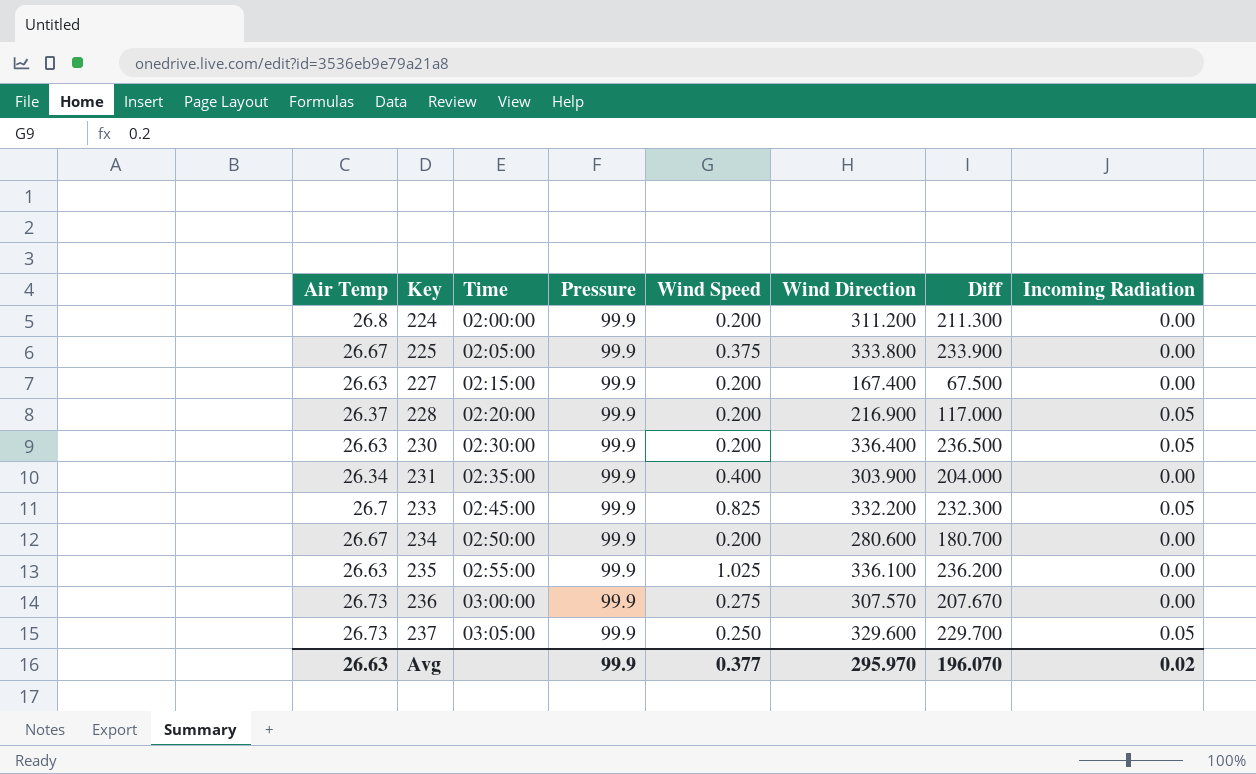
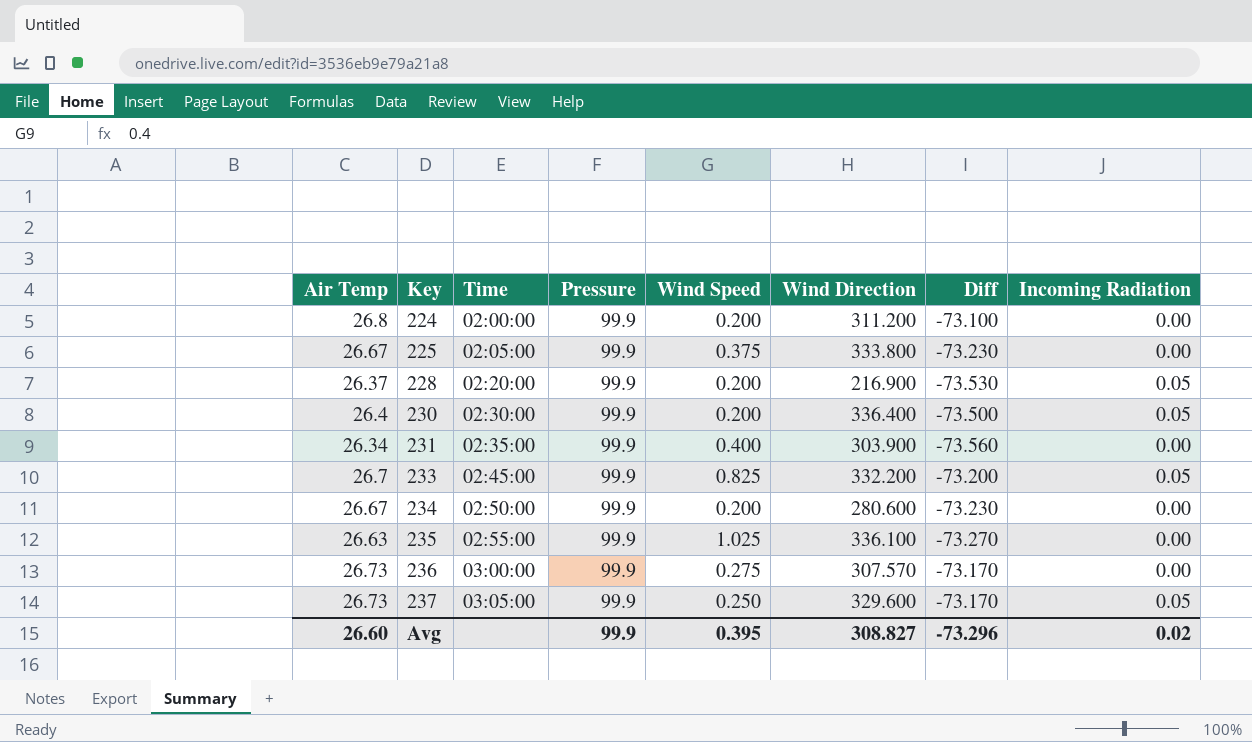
column Diff | formula: [Wind Direction] - [Pressure] -> [Air Temp] - [Pressure]
row 227: 26.63 | 02:15:00 | 99.9 | 0.200 | 167.400 | 67.500 | 0.00 -> none
230 | Air Temp: 26.63 -> 26.4
Avg | Air Temp: 26.63 -> 26.60
Avg | Wind Speed: 0.377 -> 0.395
Avg | Wind Direction: 295.970 -> 308.827
Avg | Diff: 196.070 -> -73.296

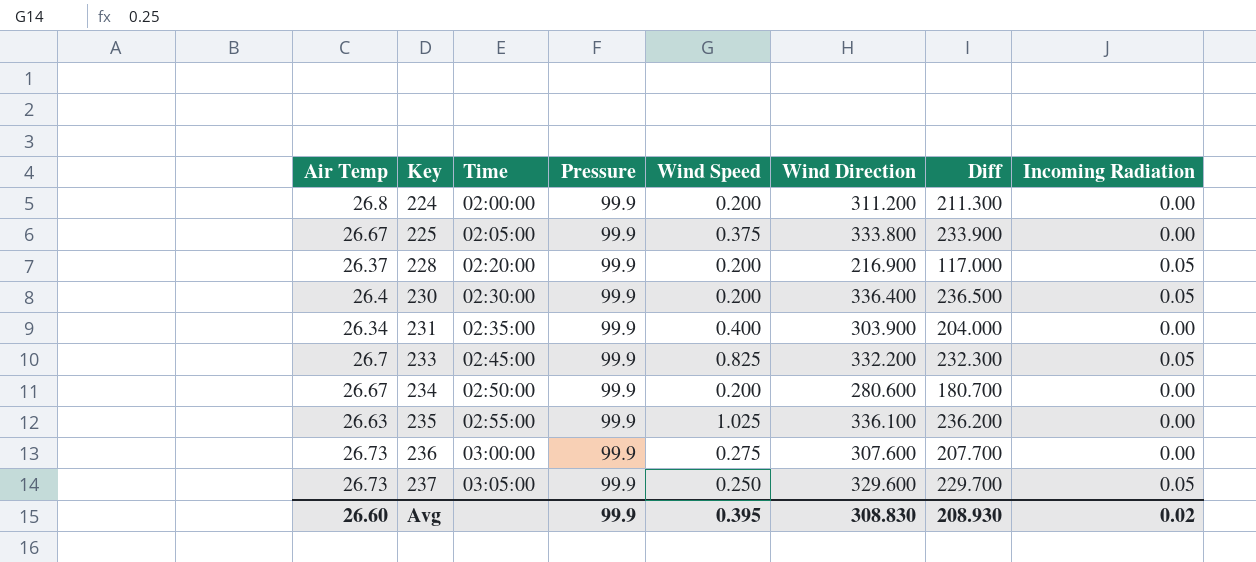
column Diff | formula: [Air Temp] - [Pressure] -> [Wind Direction] - [Pressure]
236 | Wind Direction: 307.570 -> 307.600
Avg | Wind Direction: 308.827 -> 308.830
Avg | Diff: -73.296 -> 208.930

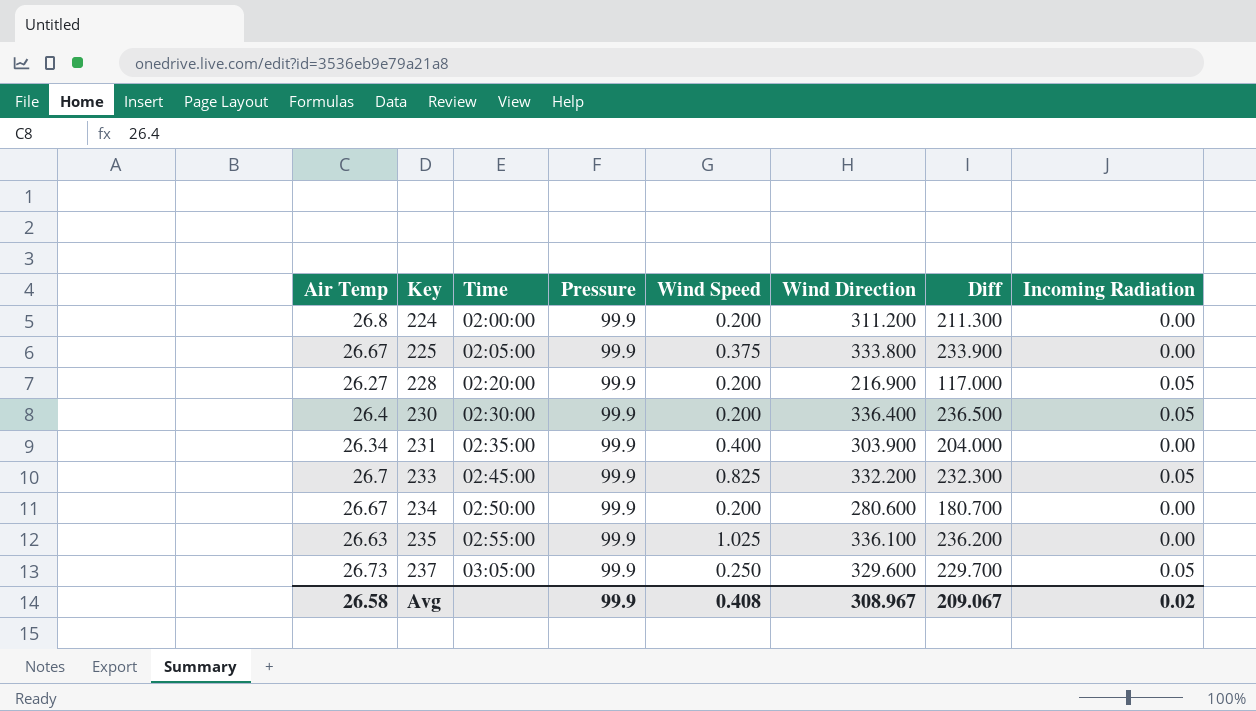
row 236: 26.73 | 03:00:00 | 99.9 | 0.275 | 307.600 | 207.700 | 0.00 -> none
228 | Air Temp: 26.37 -> 26.27
Avg | Air Temp: 26.60 -> 26.58
Avg | Wind Speed: 0.395 -> 0.408
Avg | Wind Direction: 308.830 -> 308.967
Avg | Diff: 208.930 -> 209.067

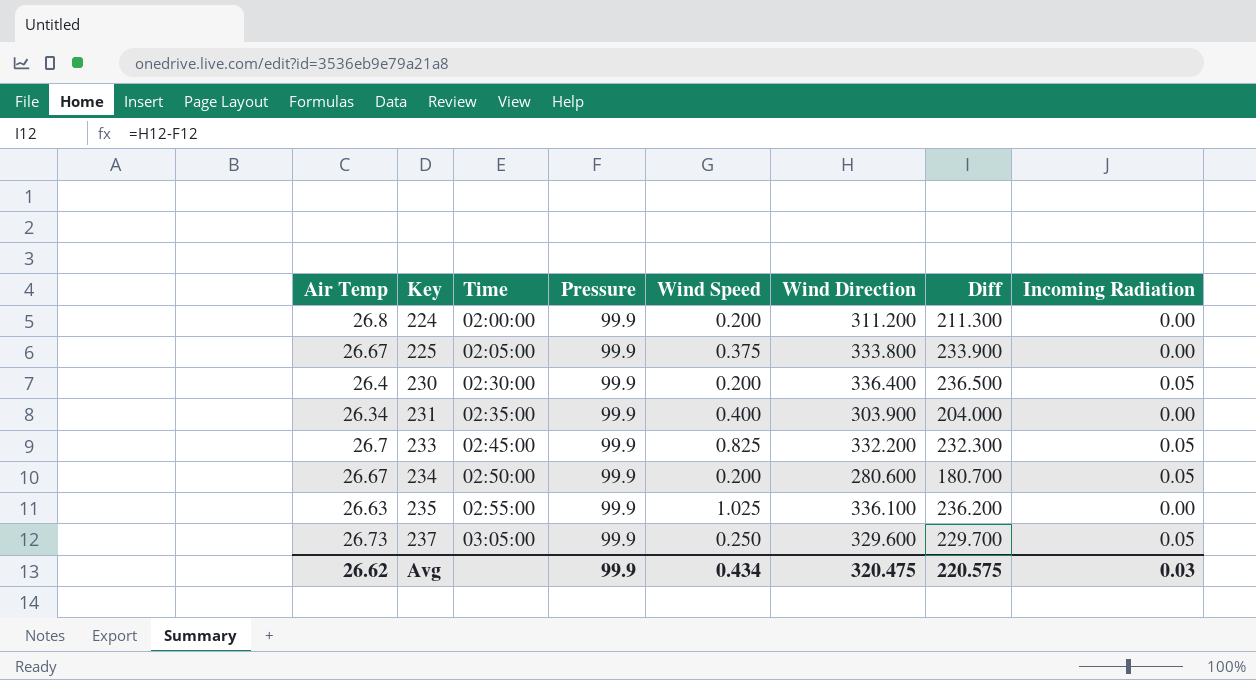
row 228: 26.27 | 02:20:00 | 99.9 | 0.200 | 216.900 | 117.000 | 0.05 -> none
234 | Incoming Radiation: 0.00 -> 0.05
Avg | Air Temp: 26.58 -> 26.62
Avg | Wind Speed: 0.408 -> 0.434
Avg | Wind Direction: 308.967 -> 320.475
Avg | Diff: 209.067 -> 220.575
Avg | Incoming Radiation: 0.02 -> 0.03

